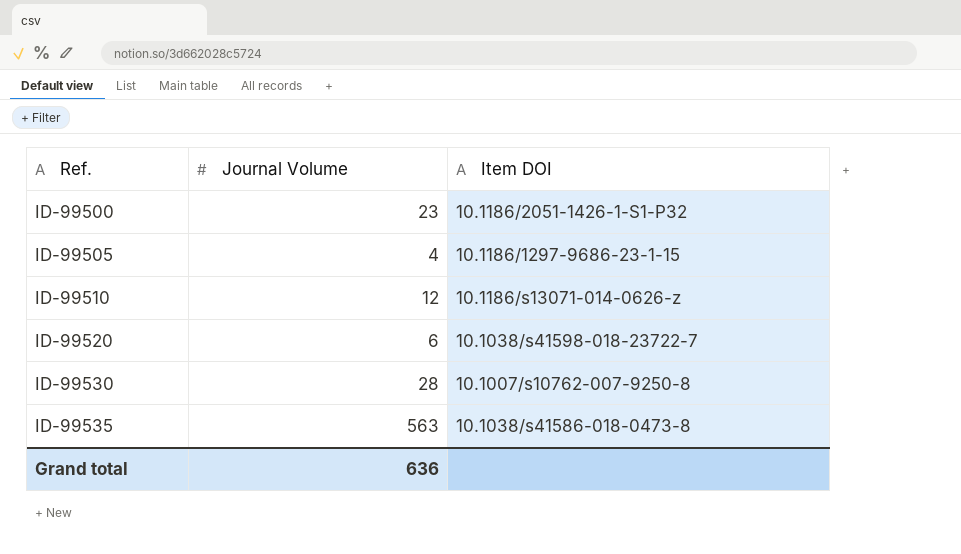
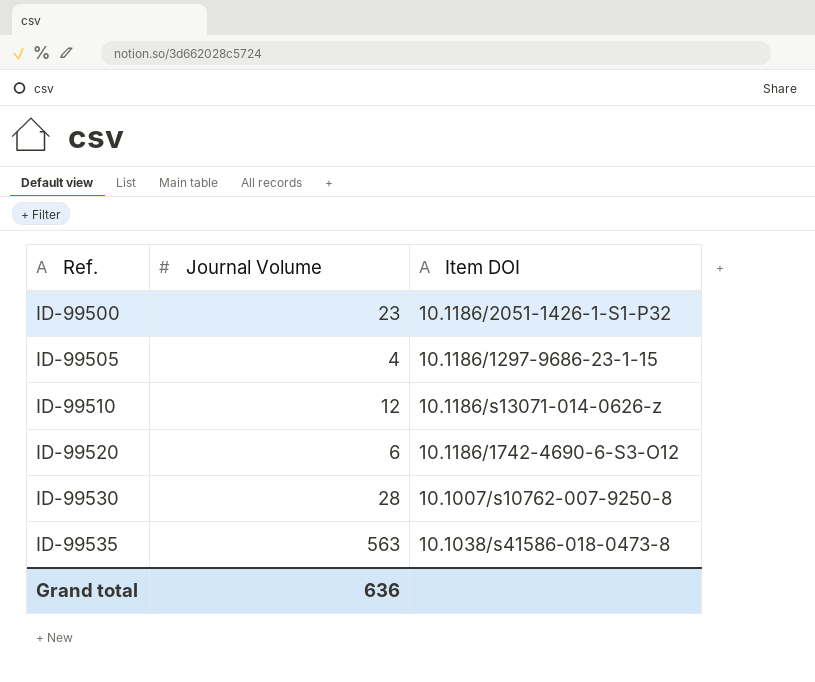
ID-99520 | Item DOI: 10.1038/s41598-018-23722-7 -> 10.1186/1742-4690-6-S3-O12

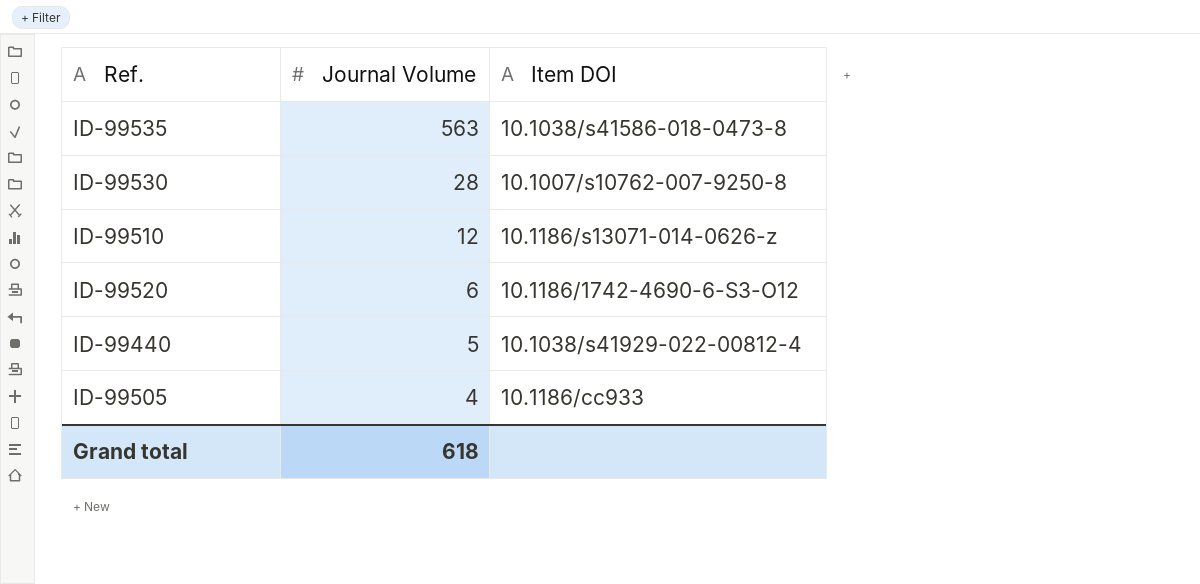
row order: Ref. ascending -> Journal Volume descending
row ID-99500: 23 | 10.1186/2051-1426-1-S1-P32 -> none
row ID-99440: none -> 5 | 10.1038/s41929-022-00812-4
ID-99505 | Item DOI: 10.1186/1297-9686-23-1-15 -> 10.1186/cc933
Grand total | Journal Volume: 636 -> 618

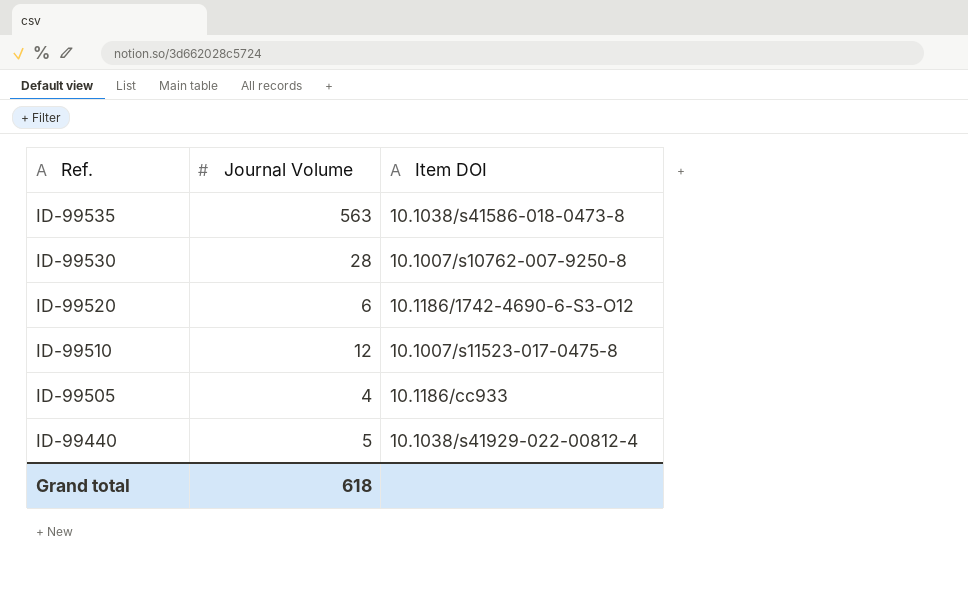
row order: Journal Volume descending -> Ref. descending
ID-99510 | Item DOI: 10.1186/s13071-014-0626-z -> 10.1007/s11523-017-0475-8

